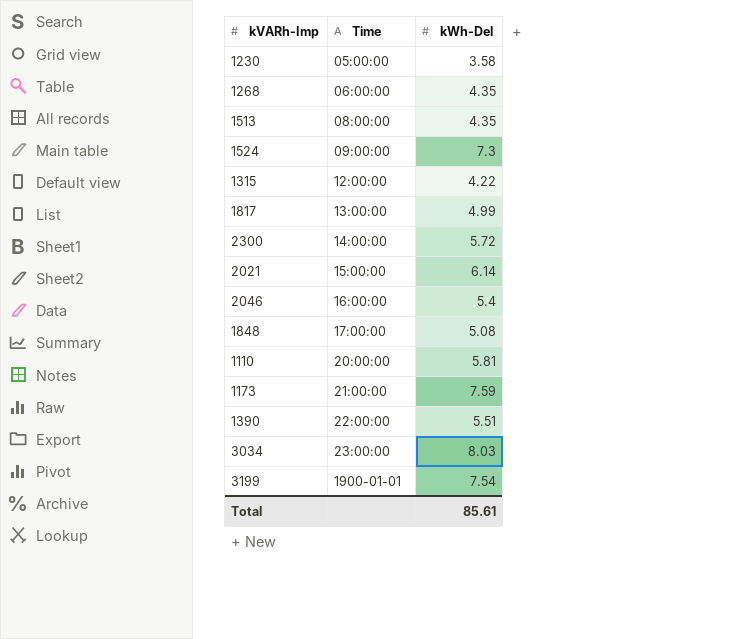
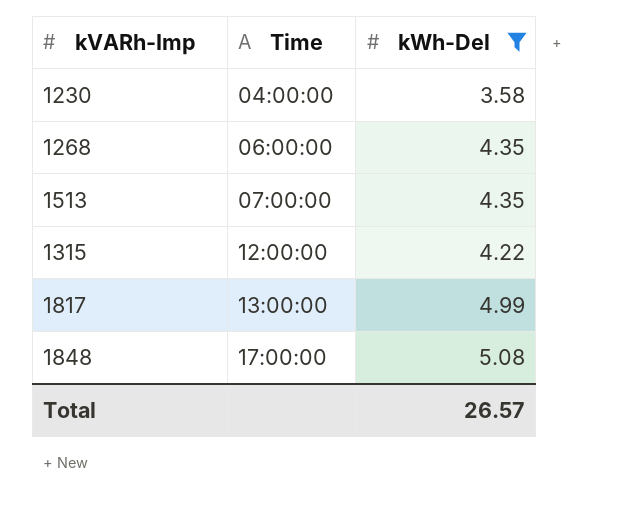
filter: none -> kWh-Del <= 5.08
1230 | Time: 05:00:00 -> 04:00:00
1513 | Time: 08:00:00 -> 07:00:00
Total | kWh-Del: 85.61 -> 26.57

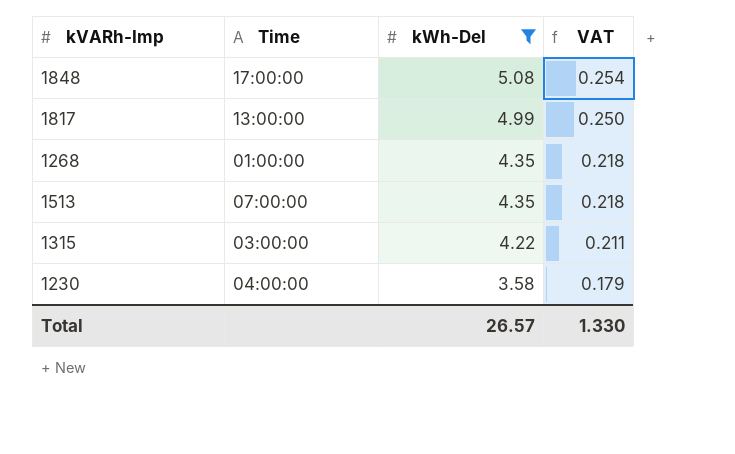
row order: Time ascending -> kWh-Del descending
column VAT | formula: none -> [kWh-Del] * 0.05
1268 | Time: 06:00:00 -> 01:00:00
1315 | Time: 12:00:00 -> 03:00:00

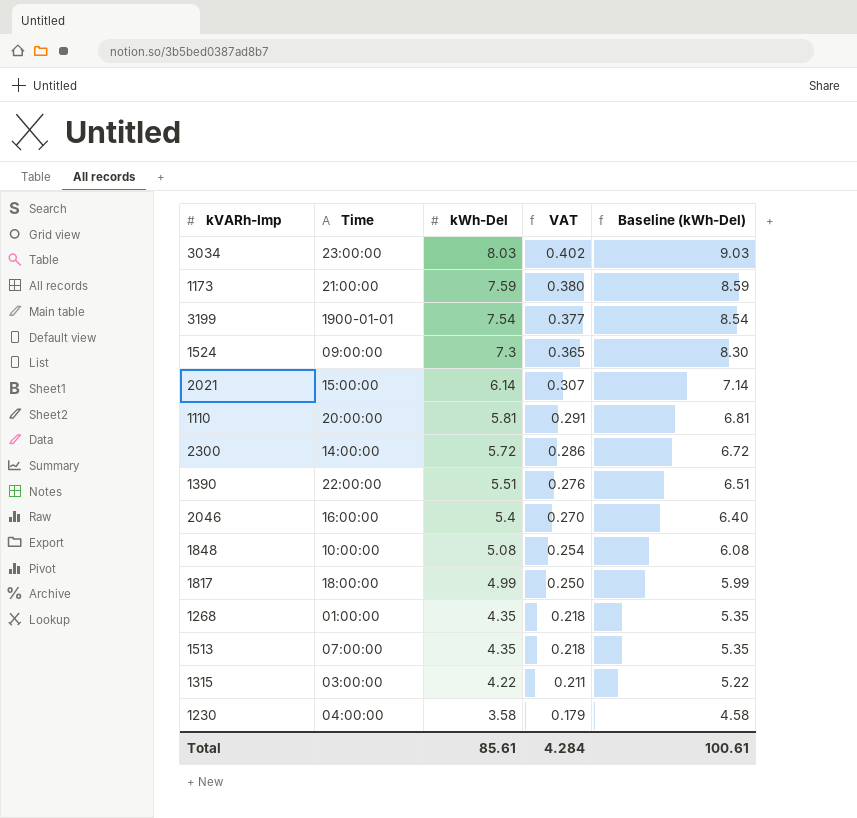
filter: kWh-Del <= 5.08 -> none
column Baseline (kWh-Del) | formula: none -> [kWh-Del] + 1
1848 | Time: 17:00:00 -> 10:00:00
1817 | Time: 13:00:00 -> 18:00:00
Total | kWh-Del: 26.57 -> 85.61
Total | VAT: 1.330 -> 4.284

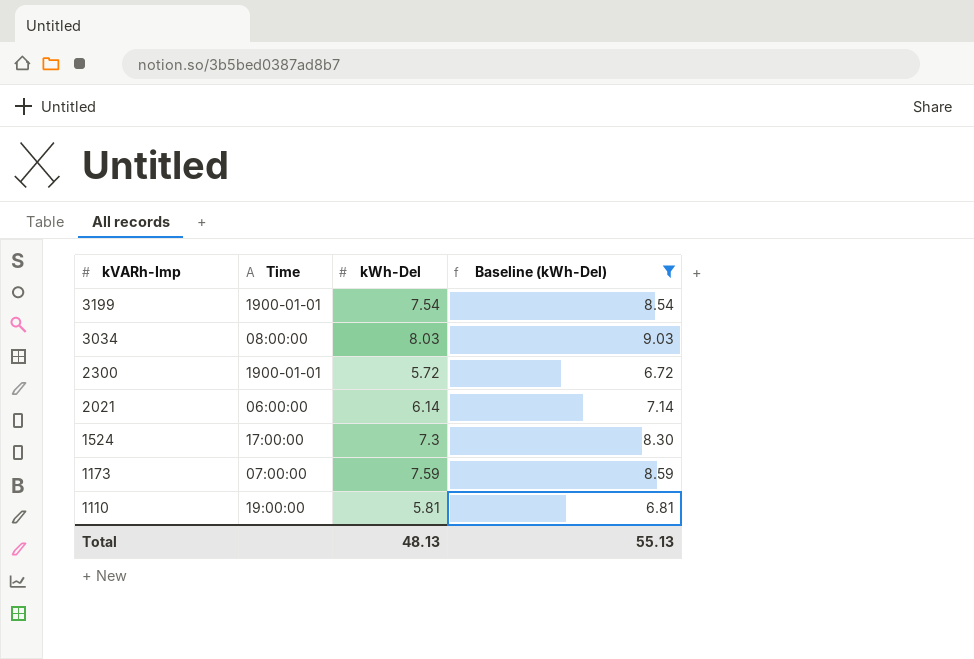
filter: none -> Baseline (kWh-Del) >= 6.72
row order: kWh-Del descending -> kVARh-Imp descending
column VAT | formula: [kWh-Del] * 0.05 -> none
3034 | Time: 23:00:00 -> 08:00:00
2300 | Time: 14:00:00 -> 1900-01-01
2021 | Time: 15:00:00 -> 06:00:00
1524 | Time: 09:00:00 -> 17:00:00
1173 | Time: 21:00:00 -> 07:00:00
1110 | Time: 20:00:00 -> 19:00:00
Total | kWh-Del: 85.61 -> 48.13
Total | Baseline (kWh-Del): 100.61 -> 55.13

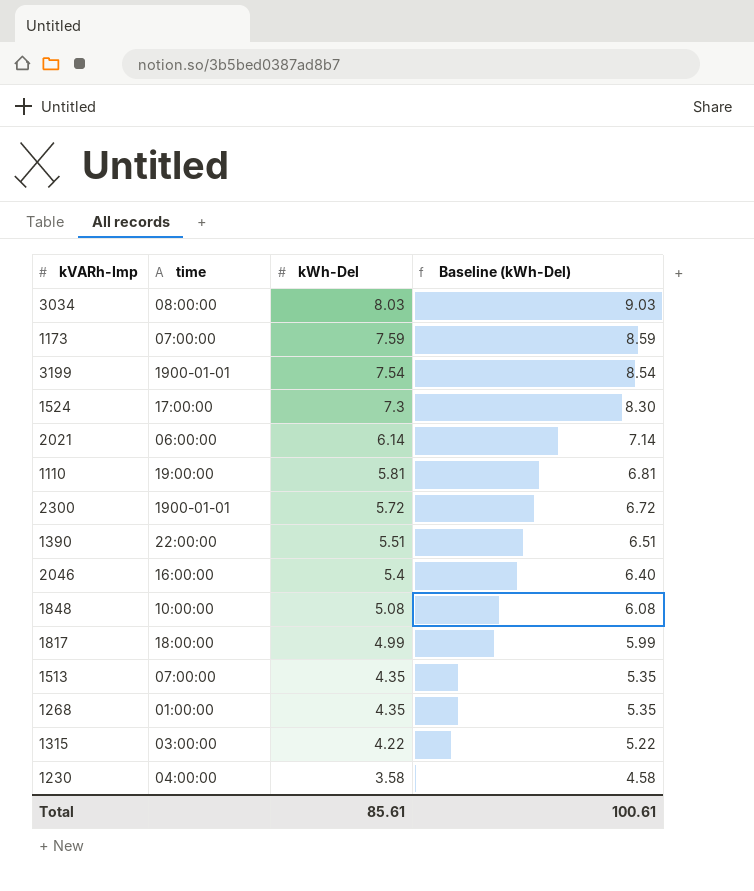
filter: Baseline (kWh-Del) >= 6.72 -> none
row order: kVARh-Imp descending -> kWh-Del descending
column name: Time -> time
Total | kWh-Del: 48.13 -> 85.61
Total | Baseline (kWh-Del): 55.13 -> 100.61

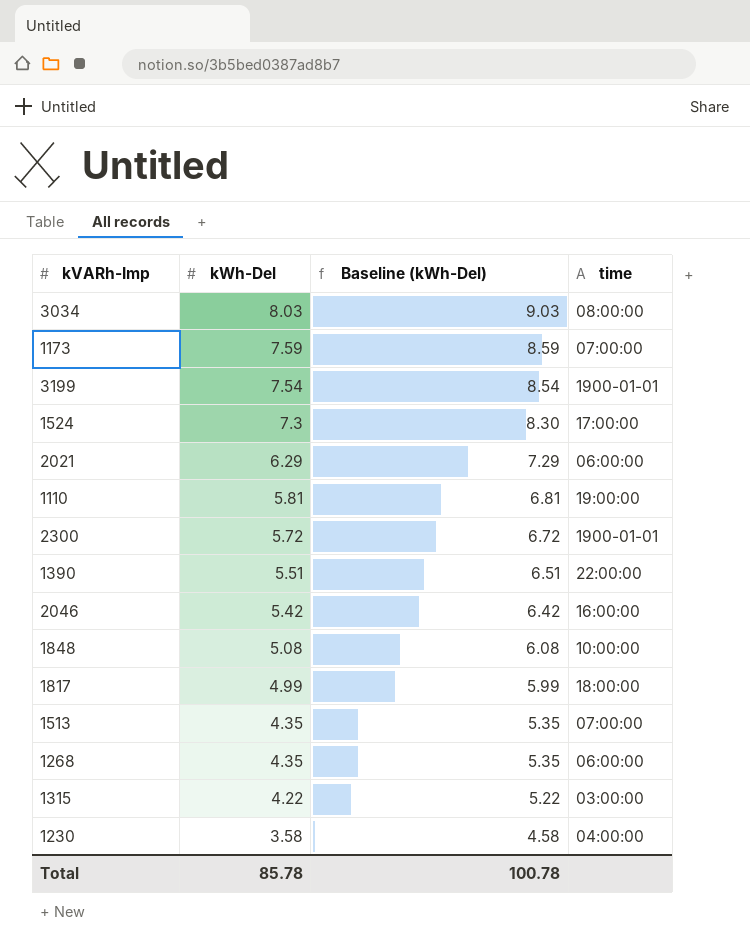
column time | position: 2 -> 4
2021 | kWh-Del: 6.14 -> 6.29
2021 | Baseline (kWh-Del): 7.14 -> 7.29
2046 | kWh-Del: 5.4 -> 5.42
2046 | Baseline (kWh-Del): 6.40 -> 6.42
1268 | time: 01:00:00 -> 06:00:00
Total | kWh-Del: 85.61 -> 85.78
Total | Baseline (kWh-Del): 100.61 -> 100.78

